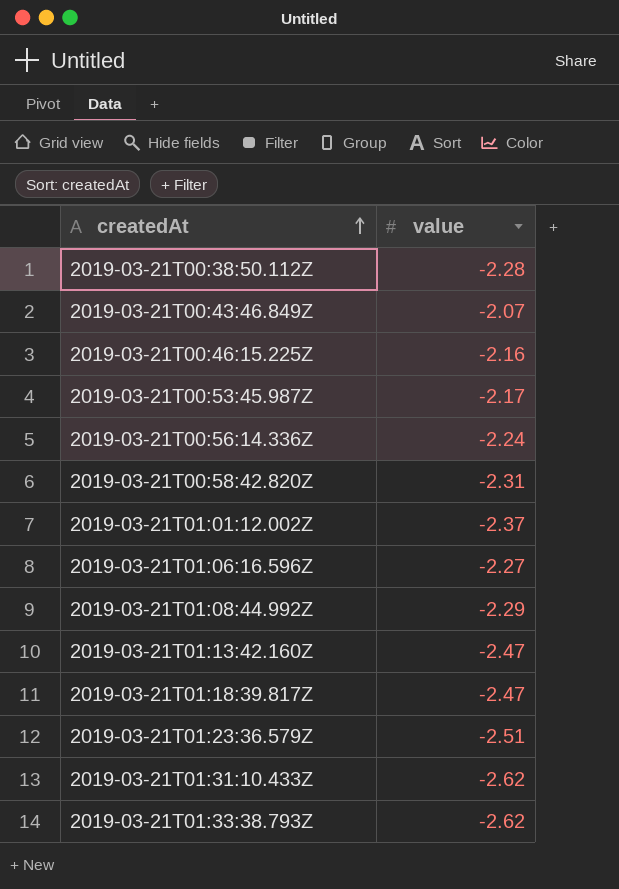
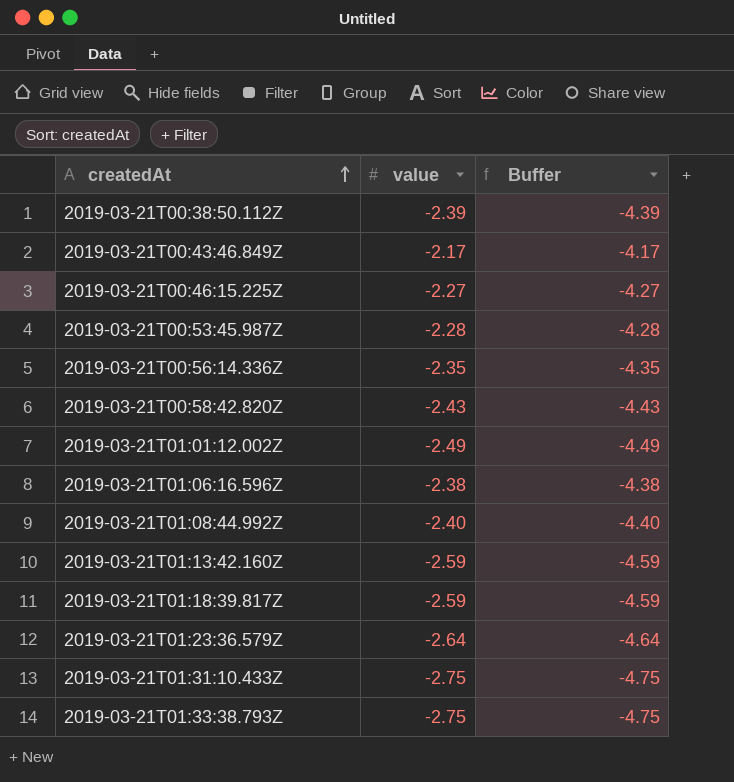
column Buffer | formula: none -> [value] - 2
2019-03-21T00:38:50.112Z | value: -2.28 -> -2.39
2019-03-21T00:43:46.849Z | value: -2.07 -> -2.17
2019-03-21T00:46:15.225Z | value: -2.16 -> -2.27
2019-03-21T00:53:45.987Z | value: -2.17 -> -2.28
2019-03-21T00:56:14.336Z | value: -2.24 -> -2.35
2019-03-21T00:58:42.820Z | value: -2.31 -> -2.43
2019-03-21T01:01:12.002Z | value: -2.37 -> -2.49
2019-03-21T01:06:16.596Z | value: -2.27 -> -2.38
2019-03-21T01:08:44.992Z | value: -2.29 -> -2.40
2019-03-21T01:13:42.160Z | value: -2.47 -> -2.59
2019-03-21T01:18:39.817Z | value: -2.47 -> -2.59
2019-03-21T01:23:36.579Z | value: -2.51 -> -2.64
2019-03-21T01:31:10.433Z | value: -2.62 -> -2.75
2019-03-21T01:33:38.793Z | value: -2.62 -> -2.75

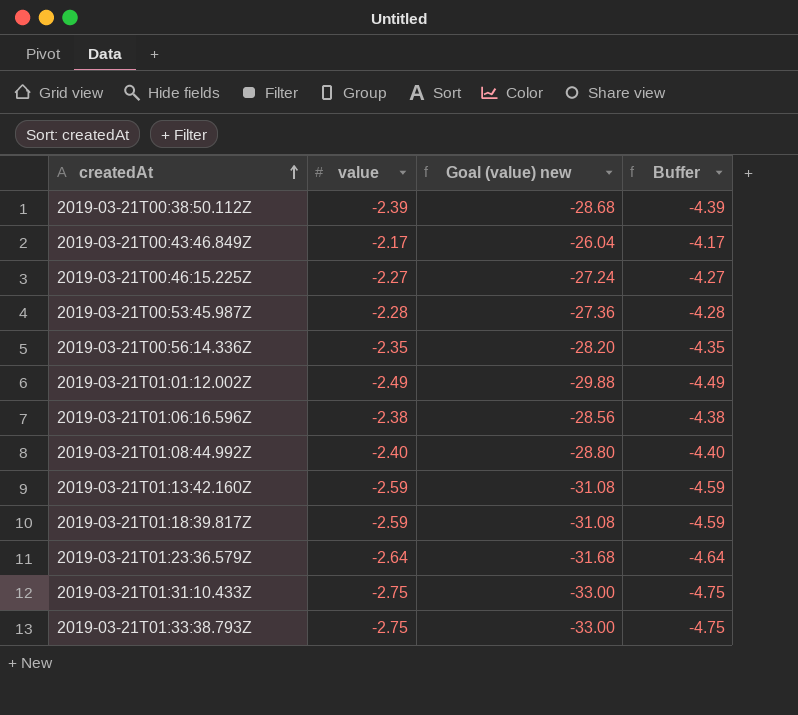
column Goal (value) new | formula: none -> [value] * 12
row 2019-03-21T00:58:42.820Z: -2.43 | -4.43 -> none

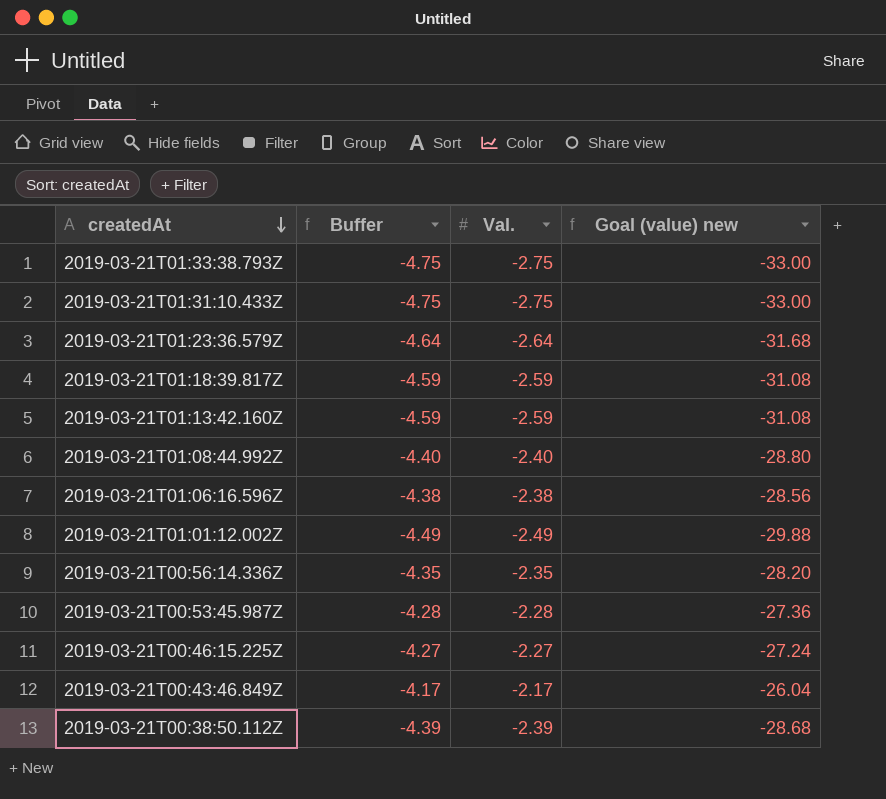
row order: createdAt ascending -> createdAt descending
column Buffer | position: 4 -> 2
column name: value -> Val.

